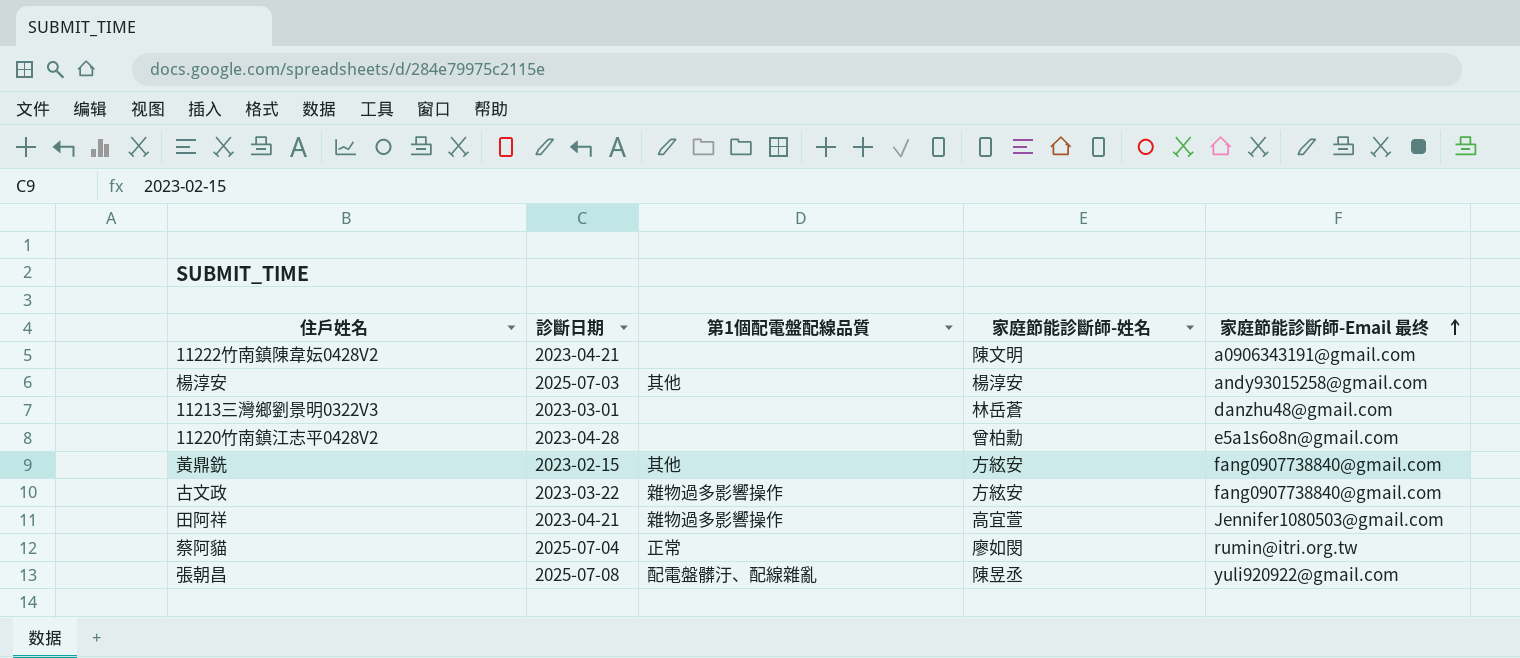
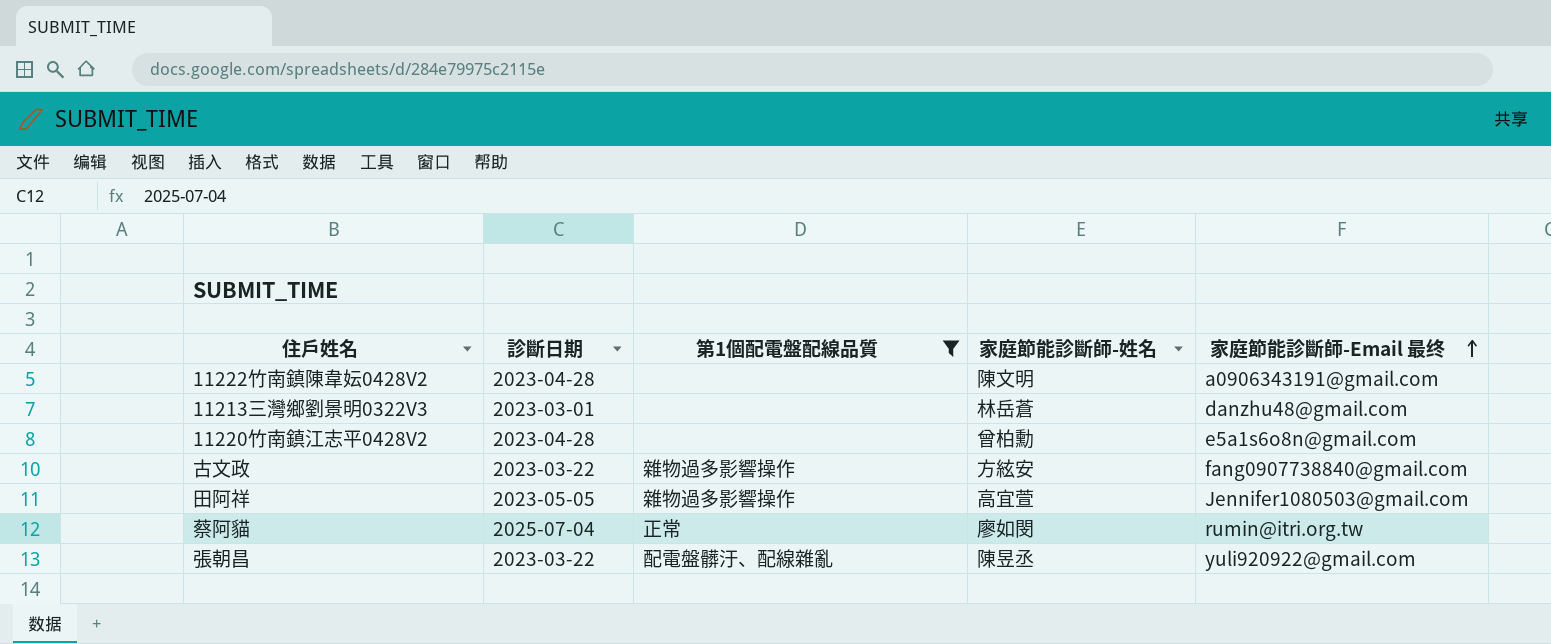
filter: none -> 第1個配電盤配線品質 != 其他
11222竹南鎮陳韋妘0428V2 | 診斷日期: 2023-04-21 -> 2023-04-28
田阿祥 | 診斷日期: 2023-04-21 -> 2023-05-05
張朝昌 | 診斷日期: 2025-07-08 -> 2023-03-22

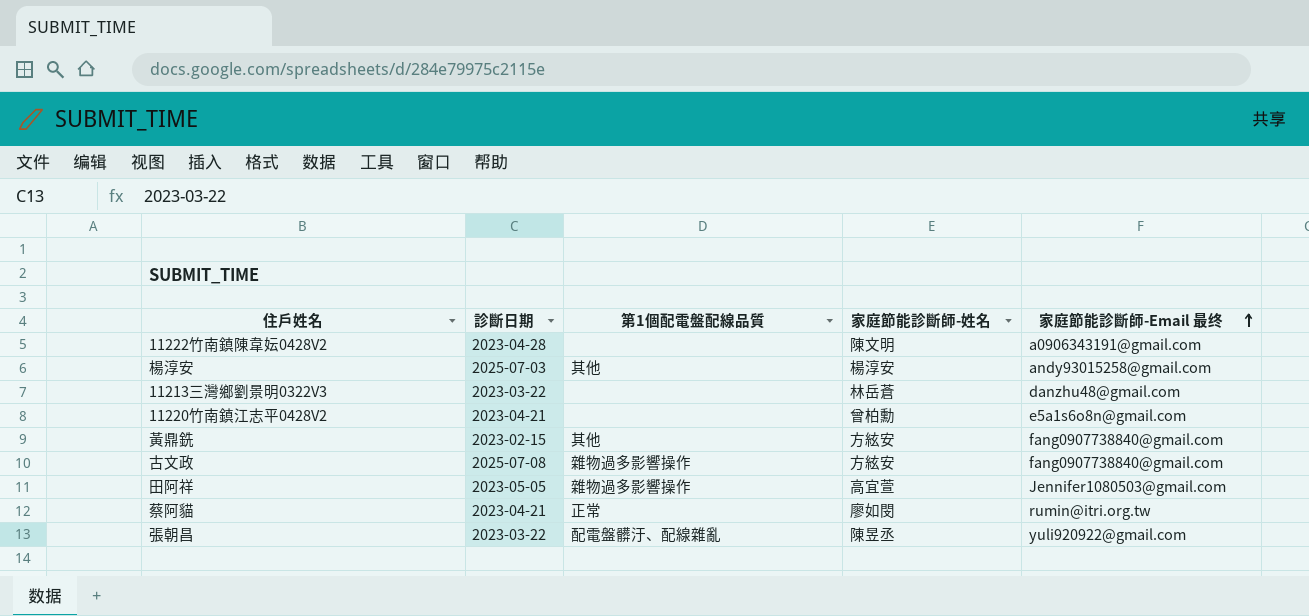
filter: 第1個配電盤配線品質 != 其他 -> none
11213三灣鄉劉景明0322V3 | 診斷日期: 2023-03-01 -> 2023-03-22
11220竹南鎮江志平0428V2 | 診斷日期: 2023-04-28 -> 2023-04-21
古文政 | 診斷日期: 2023-03-22 -> 2025-07-08
蔡阿貓 | 診斷日期: 2025-07-04 -> 2023-04-21

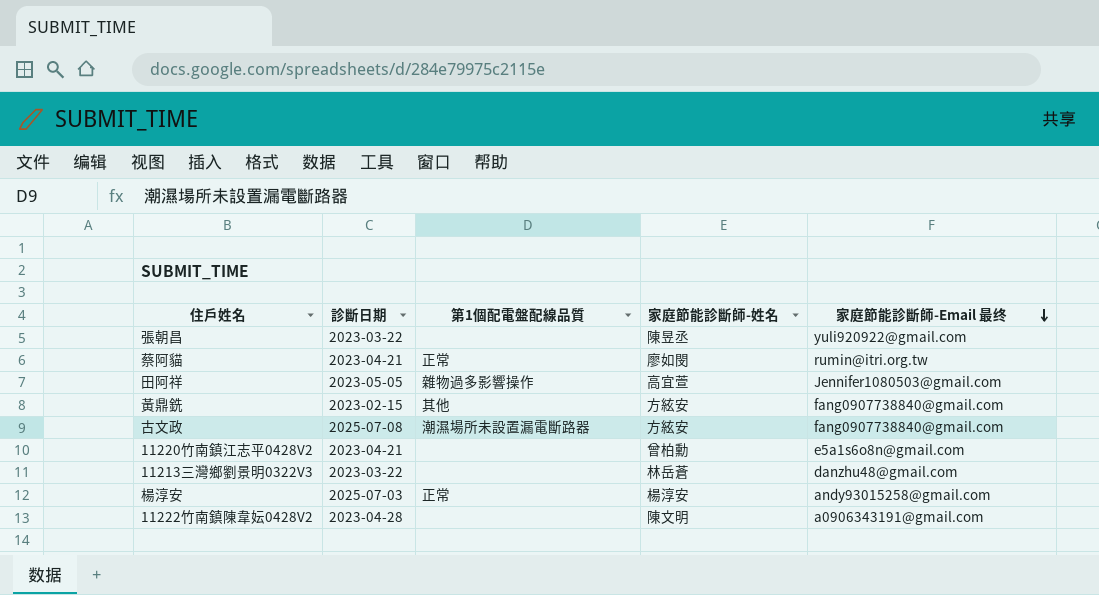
row order: 家庭節能診斷師-Email 最终 ascending -> 家庭節能診斷師-Email 最终 descending
張朝昌 | 第1個配電盤配線品質: 配電盤髒汙、配線雜亂 -> none
古文政 | 第1個配電盤配線品質: 雜物過多影響操作 -> 潮濕場所未設置漏電斷路器
楊淳安 | 第1個配電盤配線品質: 其他 -> 正常

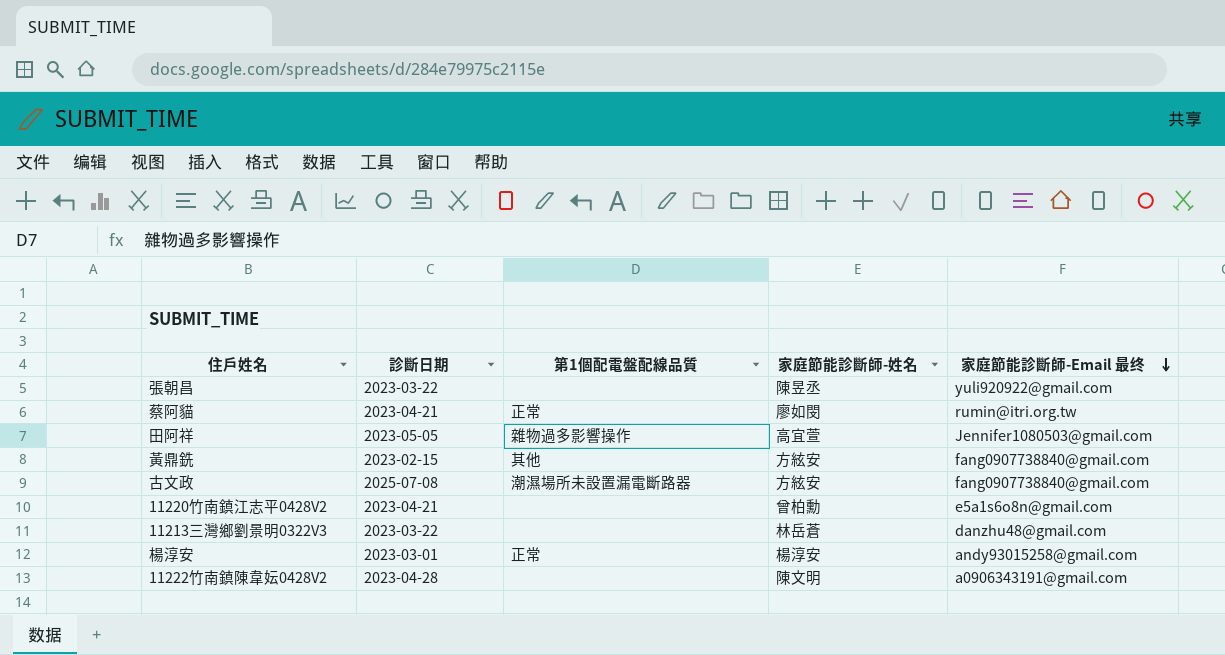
楊淳安 | 診斷日期: 2025-07-03 -> 2023-03-01

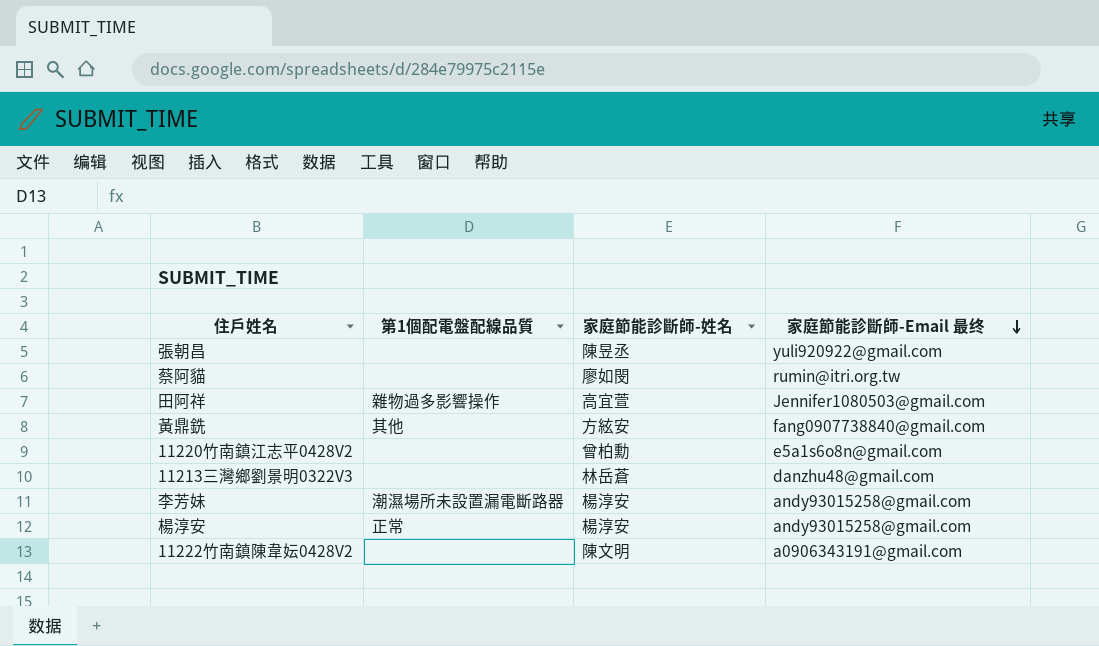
column 診斷日期 | position: 2 -> none
row 古文政: 2025-07-08 | 潮濕場所未設置漏電斷路器 | 方絃安 | fang0907738840@gmail.com -> none
蔡阿貓 | 第1個配電盤配線品質: 正常 -> none
row 李芳妹: none -> 潮濕場所未設置漏電斷路器 | 楊淳安 | andy93015258@gmail.com

